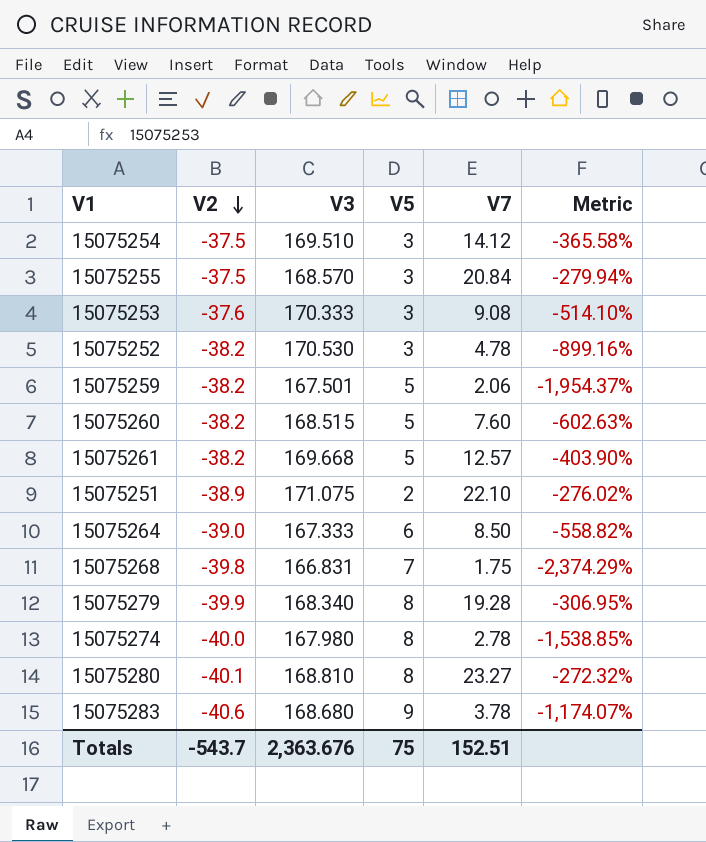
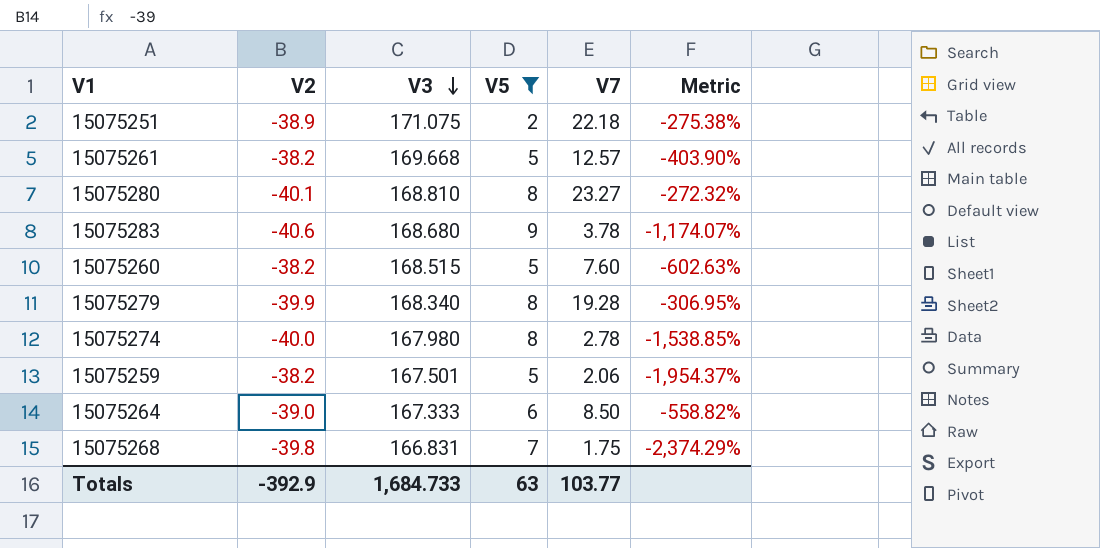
filter: none -> V5 != 3
row order: V2 descending -> V3 descending
15075251 | V7: 22.10 -> 22.18
15075251 | Metric: -276.02% -> -275.38%
Totals | V2: -543.7 -> -392.9
Totals | V3: 2,363.676 -> 1,684.733
Totals | V5: 75 -> 63
Totals | V7: 152.51 -> 103.77

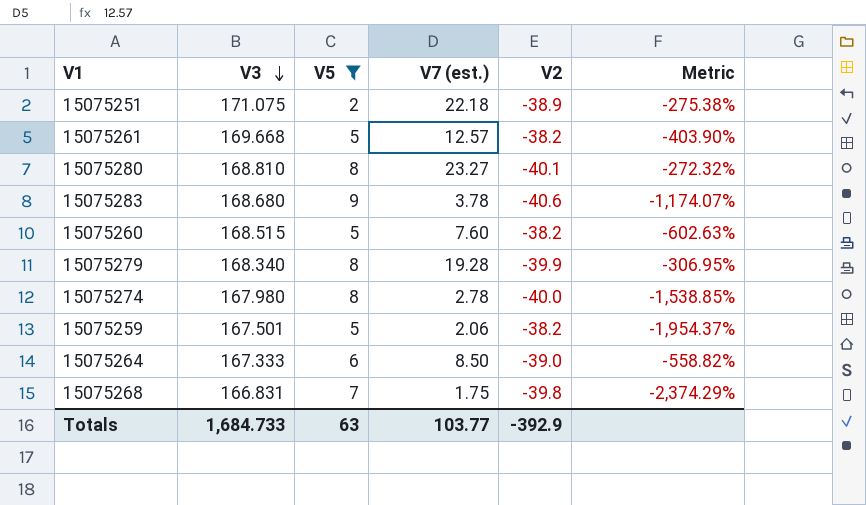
column name: V7 -> V7 (est.)
column V2 | position: 2 -> 5

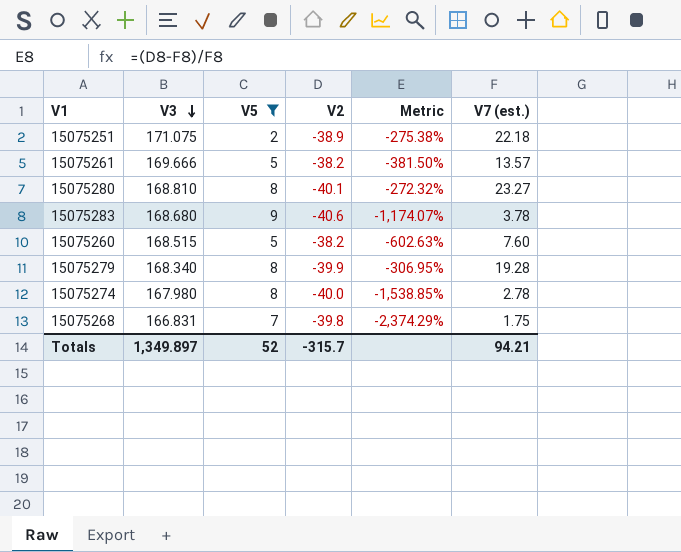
column V7 (est.) | position: 4 -> 6
row 15075259: 167.501 | 5 | 2.06 | -38.2 | -1,954.37% -> none
row 15075264: 167.333 | 6 | 8.50 | -39.0 | -558.82% -> none
15075261 | V3: 169.668 -> 169.666
15075261 | Metric: -403.90% -> -381.50%
15075261 | V7 (est.): 12.57 -> 13.57
Totals | V3: 1,684.733 -> 1,349.897
Totals | V5: 63 -> 52
Totals | V2: -392.9 -> -315.7
Totals | V7 (est.): 103.77 -> 94.21

